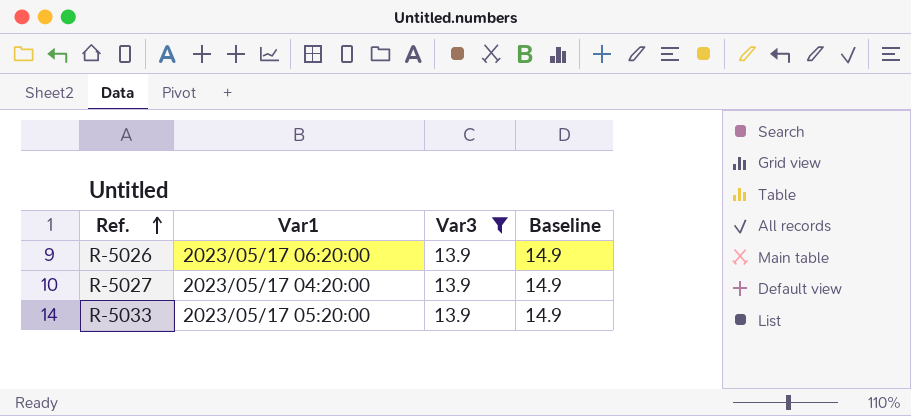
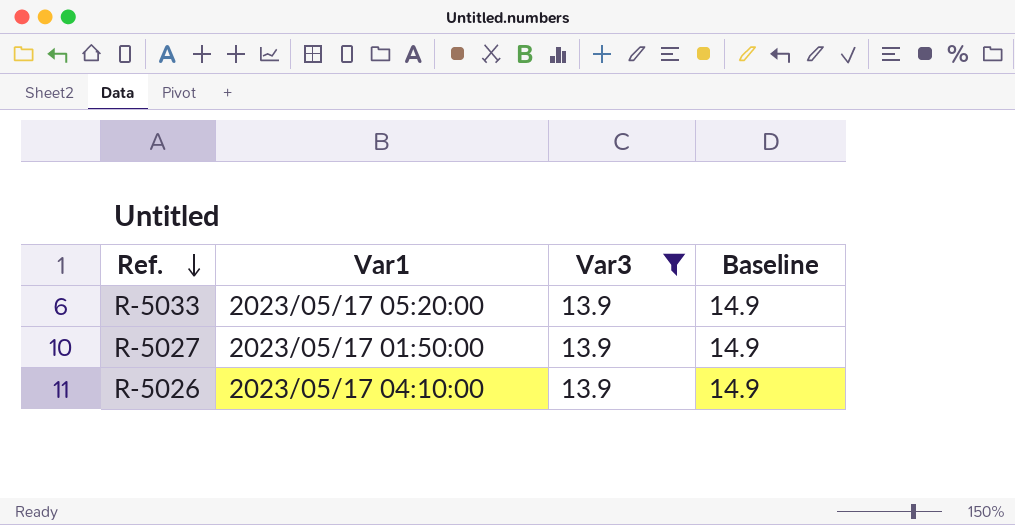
row order: Ref. ascending -> Ref. descending
R-5027 | Var1: 2023/05/17 04:20:00 -> 2023/05/17 01:50:00
R-5026 | Var1: 2023/05/17 06:20:00 -> 2023/05/17 04:10:00

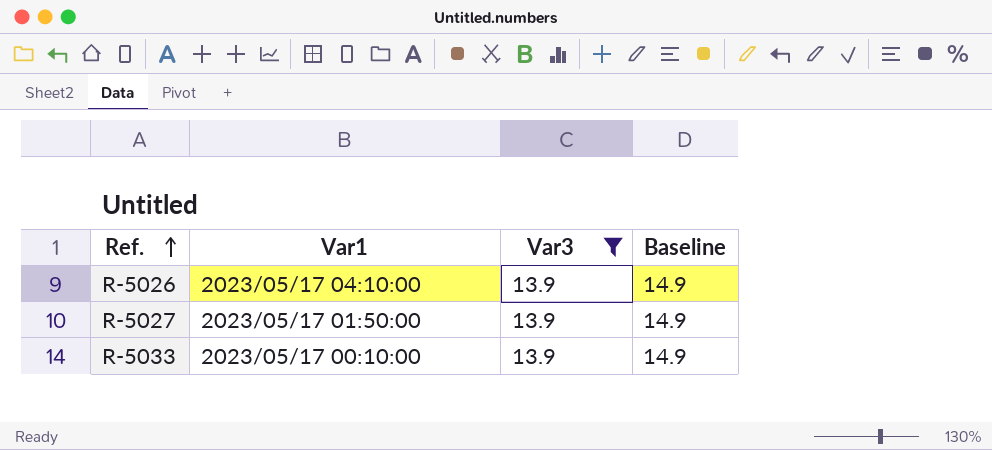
row order: Ref. descending -> Ref. ascending
R-5033 | Var1: 2023/05/17 05:20:00 -> 2023/05/17 00:10:00

